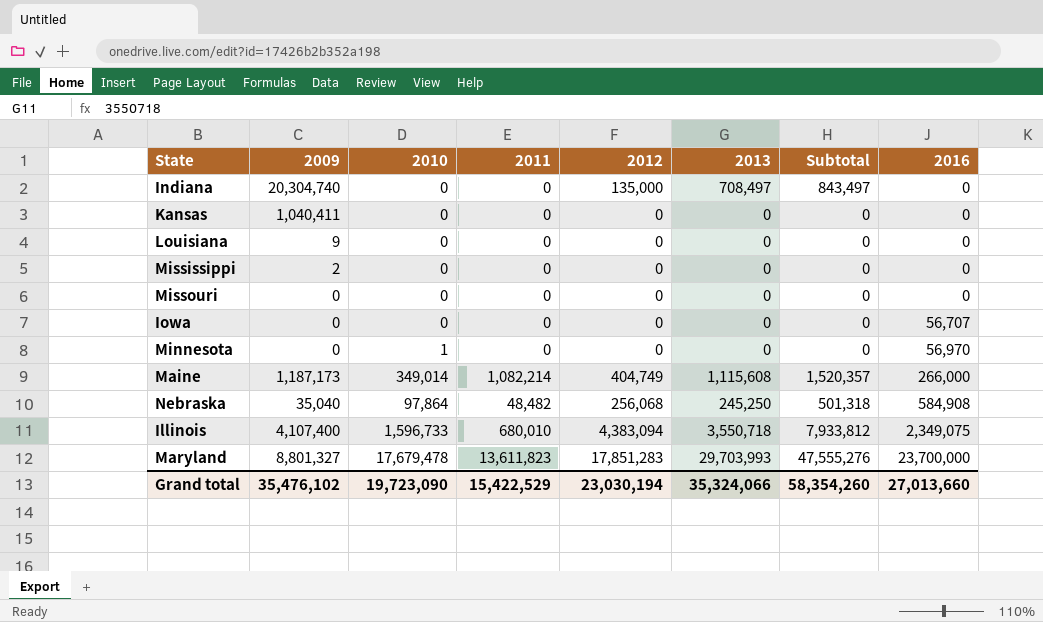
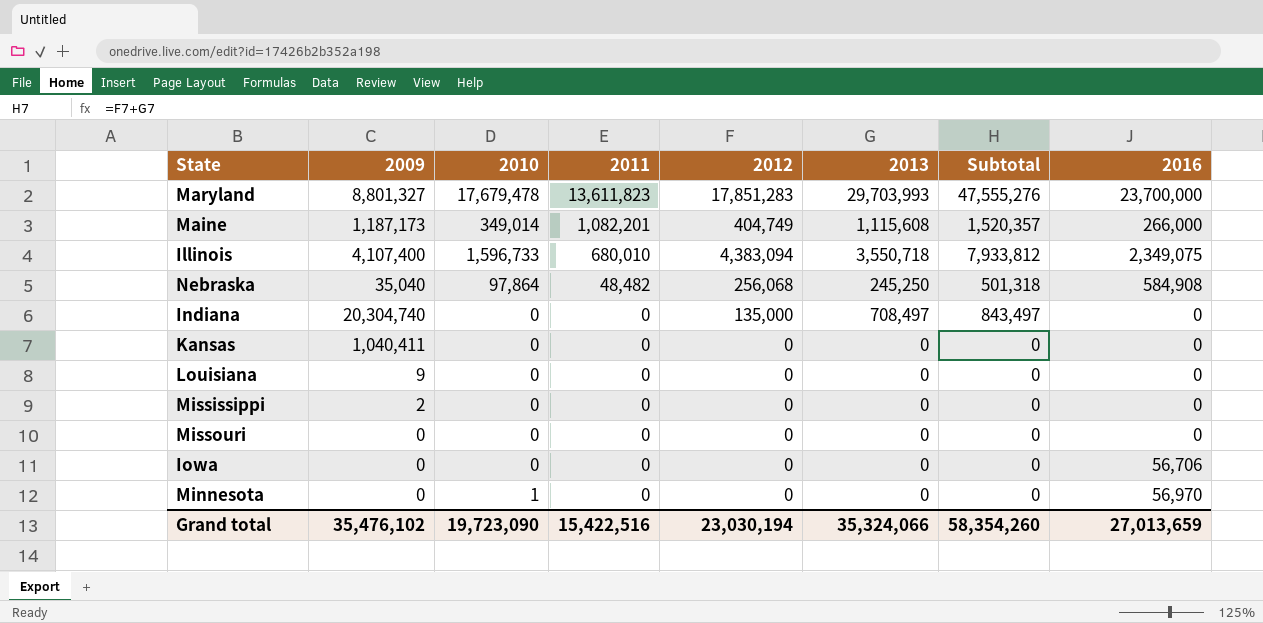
row order: 2016 ascending -> 2011 descending
Maine | 2011: 1,082,214 -> 1,082,201
Iowa | 2016: 56,707 -> 56,706
Grand total | 2011: 15,422,529 -> 15,422,516
Grand total | 2016: 27,013,660 -> 27,013,659

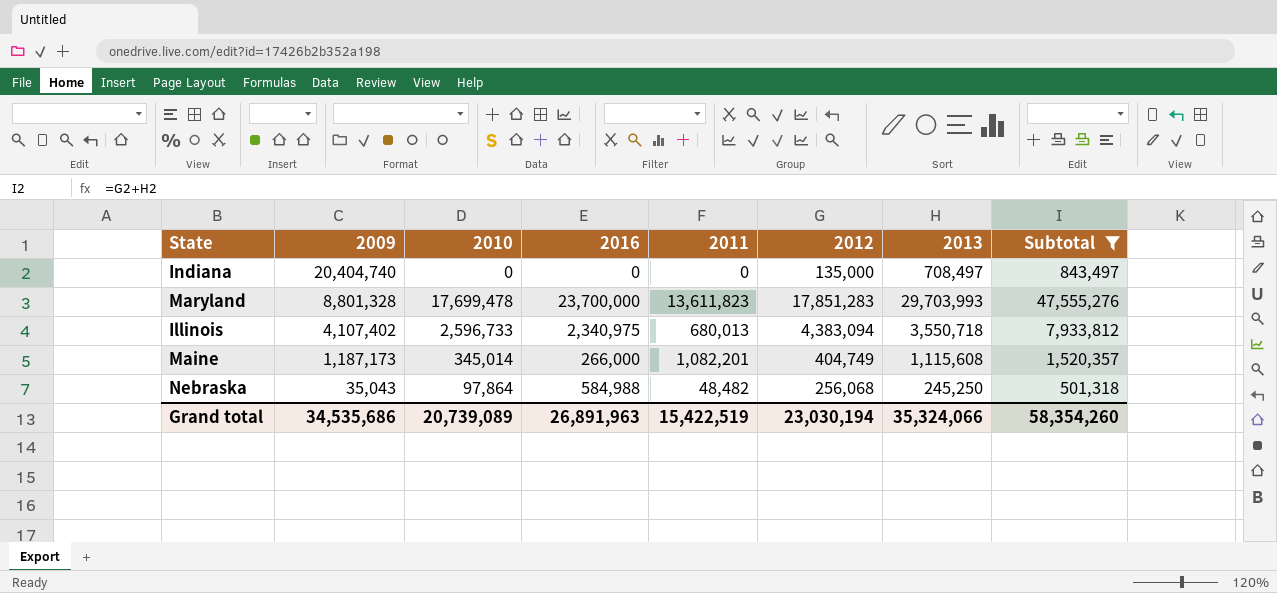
filter: none -> Subtotal != 0
row order: 2011 descending -> 2009 descending
column 2016 | position: 8 -> 4
Indiana | 2009: 20,304,740 -> 20,404,740
Maryland | 2009: 8,801,327 -> 8,801,328
Maryland | 2010: 17,679,478 -> 17,699,478
Illinois | 2009: 4,107,400 -> 4,107,402
Illinois | 2010: 1,596,733 -> 2,596,733
Illinois | 2016: 2,349,075 -> 2,340,975
Illinois | 2011: 680,010 -> 680,013
Maine | 2010: 349,014 -> 345,014
Nebraska | 2009: 35,040 -> 35,043
Nebraska | 2016: 584,908 -> 584,988
Grand total | 2009: 35,476,102 -> 34,535,686
Grand total | 2010: 19,723,090 -> 20,739,089
Grand total | 2016: 27,013,659 -> 26,891,963
Grand total | 2011: 15,422,516 -> 15,422,519

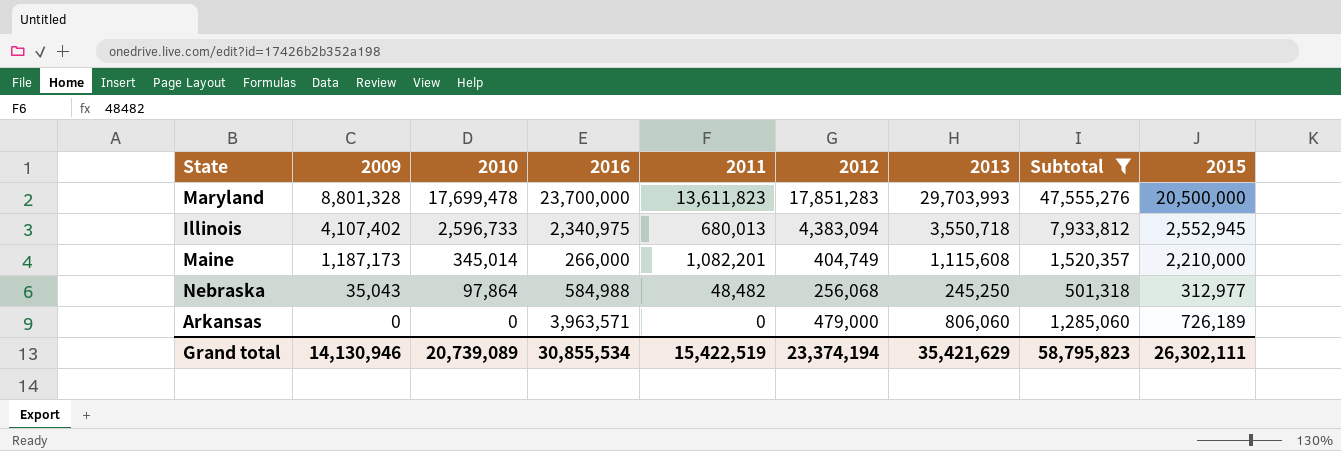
column 2015 | position: none -> 9
row Indiana: 20,404,740 | 0 | 0 | 0 | 135,000 | 708,497 | 843,497 -> none
row Arkansas: none -> 0 | 0 | 3,963,571 | 0 | 479,000 | 806,060 | 1,285,060 | 726,189
Grand total | 2009: 34,535,686 -> 14,130,946
Grand total | 2016: 26,891,963 -> 30,855,534
Grand total | 2012: 23,030,194 -> 23,374,194
Grand total | 2013: 35,324,066 -> 35,421,629
Grand total | Subtotal: 58,354,260 -> 58,795,823

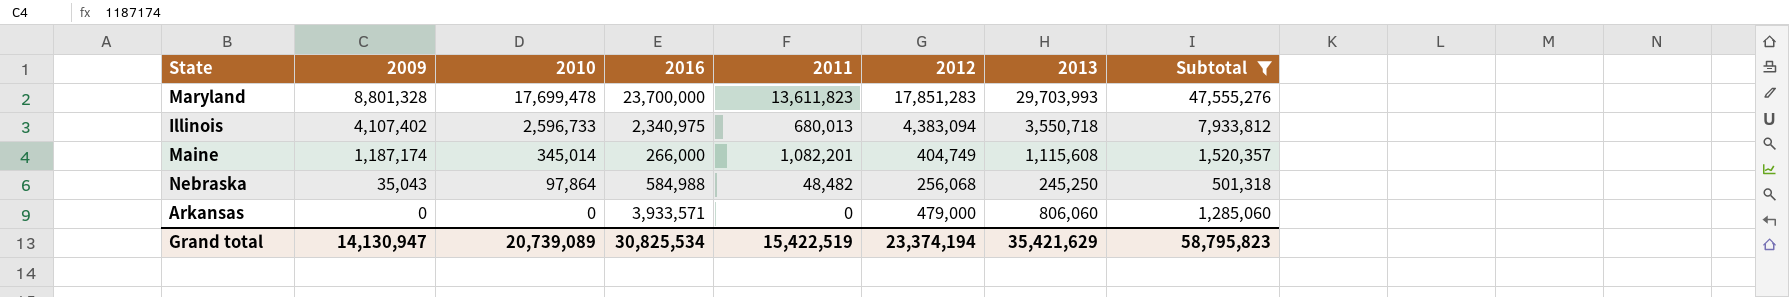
column 2015 | position: 9 -> none
Maine | 2009: 1,187,173 -> 1,187,174
Arkansas | 2016: 3,963,571 -> 3,933,571
Grand total | 2009: 14,130,946 -> 14,130,947
Grand total | 2016: 30,855,534 -> 30,825,534

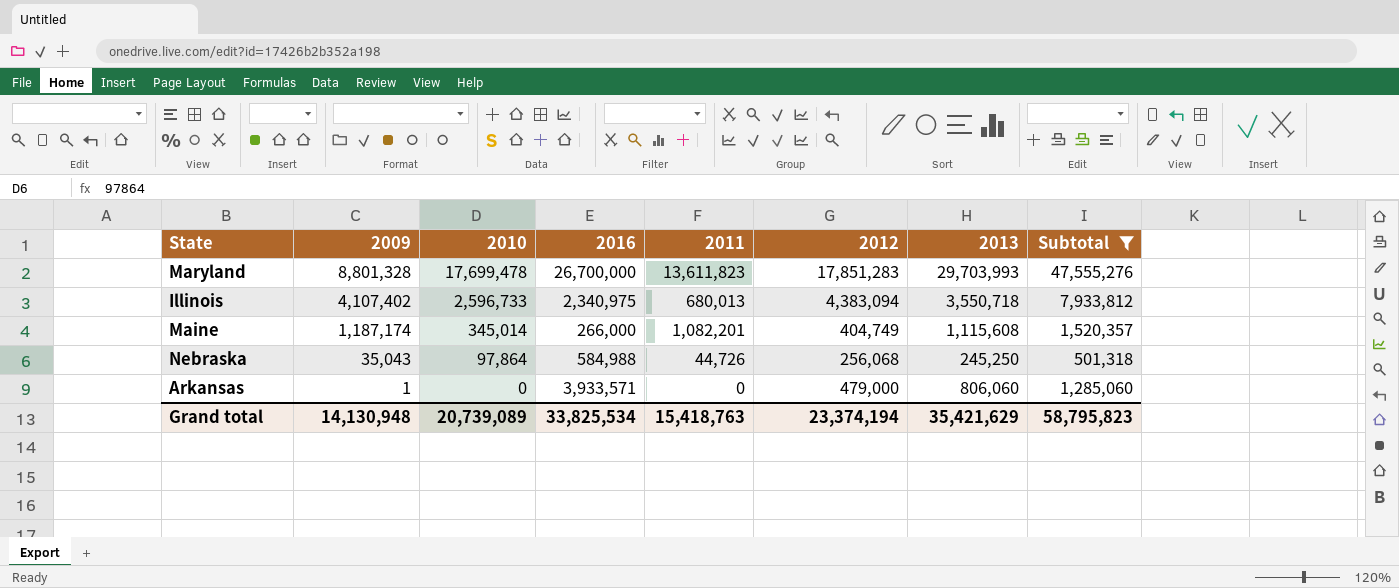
Maryland | 2016: 23,700,000 -> 26,700,000
Nebraska | 2011: 48,482 -> 44,726
Arkansas | 2009: 0 -> 1
Grand total | 2009: 14,130,947 -> 14,130,948
Grand total | 2016: 30,825,534 -> 33,825,534
Grand total | 2011: 15,422,519 -> 15,418,763

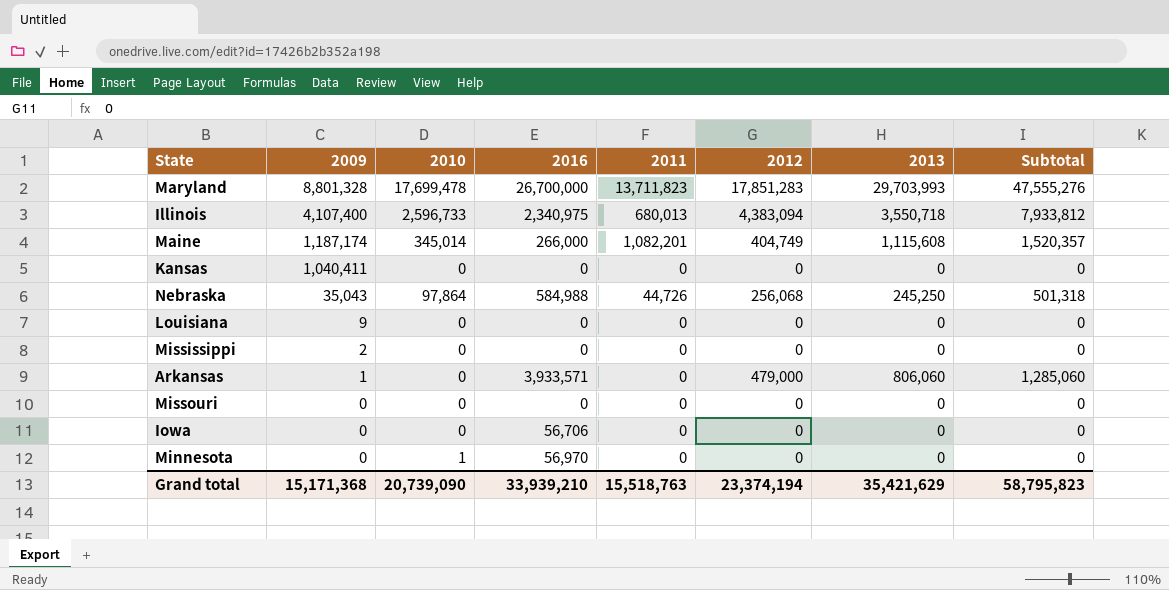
filter: Subtotal != 0 -> none
Maryland | 2011: 13,611,823 -> 13,711,823
Illinois | 2009: 4,107,402 -> 4,107,400
Grand total | 2009: 14,130,948 -> 15,171,368
Grand total | 2010: 20,739,089 -> 20,739,090
Grand total | 2016: 33,825,534 -> 33,939,210
Grand total | 2011: 15,418,763 -> 15,518,763

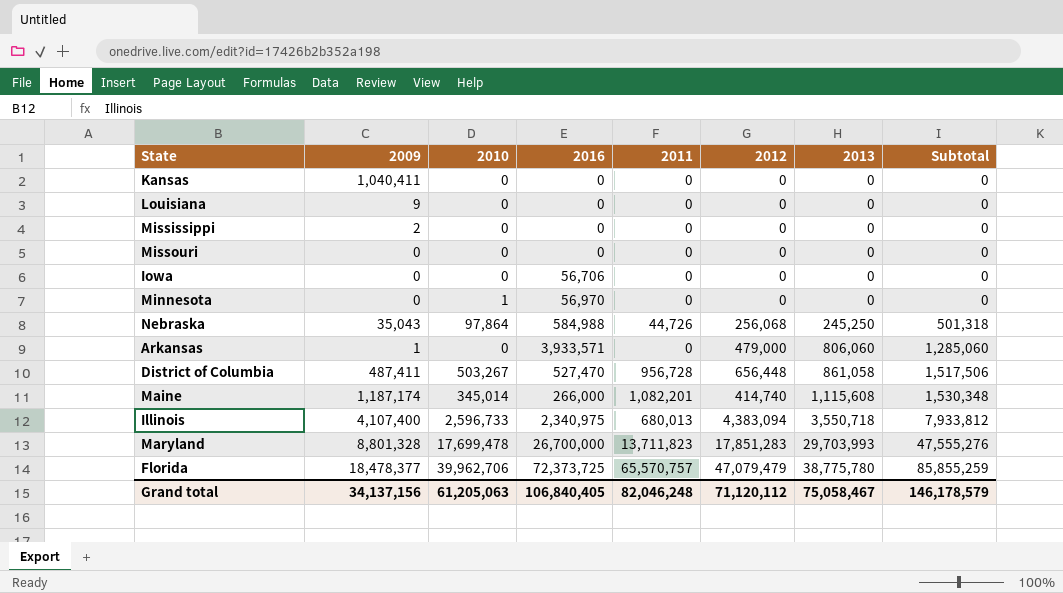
row order: 2009 descending -> 2013 ascending
row District of Columbia: none -> 487,411 | 503,267 | 527,470 | 956,728 | 656,448 | 861,058 | 1,517,506
Maine | 2012: 404,749 -> 414,740
Maine | Subtotal: 1,520,357 -> 1,530,348
row Florida: none -> 18,478,377 | 39,962,706 | 72,373,725 | 65,570,757 | 47,079,479 | 38,775,780 | 85,855,259
Grand total | 2009: 15,171,368 -> 34,137,156
Grand total | 2010: 20,739,090 -> 61,205,063
Grand total | 2016: 33,939,210 -> 106,840,405
Grand total | 2011: 15,518,763 -> 82,046,248
Grand total | 2012: 23,374,194 -> 71,120,112
Grand total | 2013: 35,421,629 -> 75,058,467
Grand total | Subtotal: 58,795,823 -> 146,178,579

